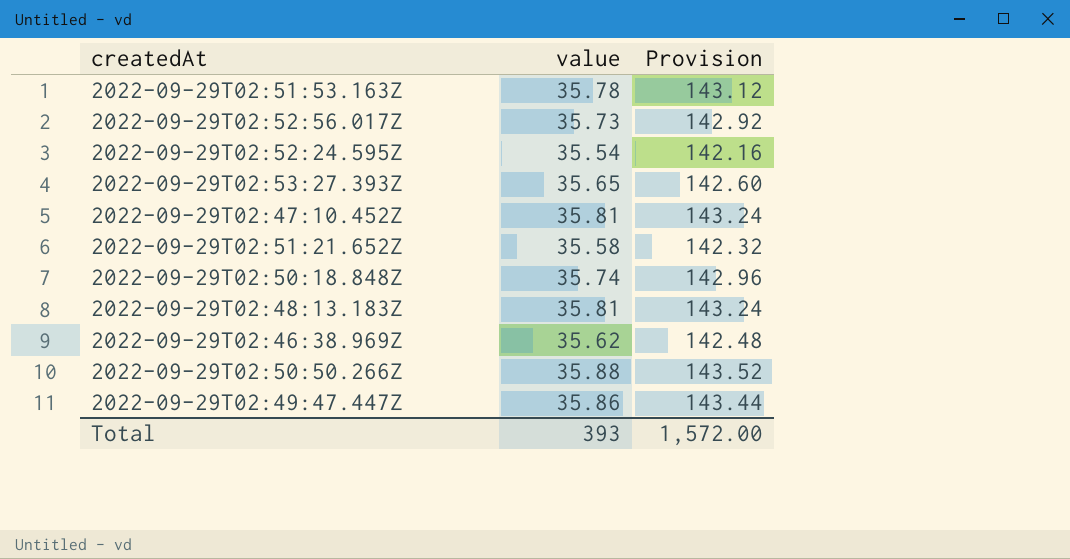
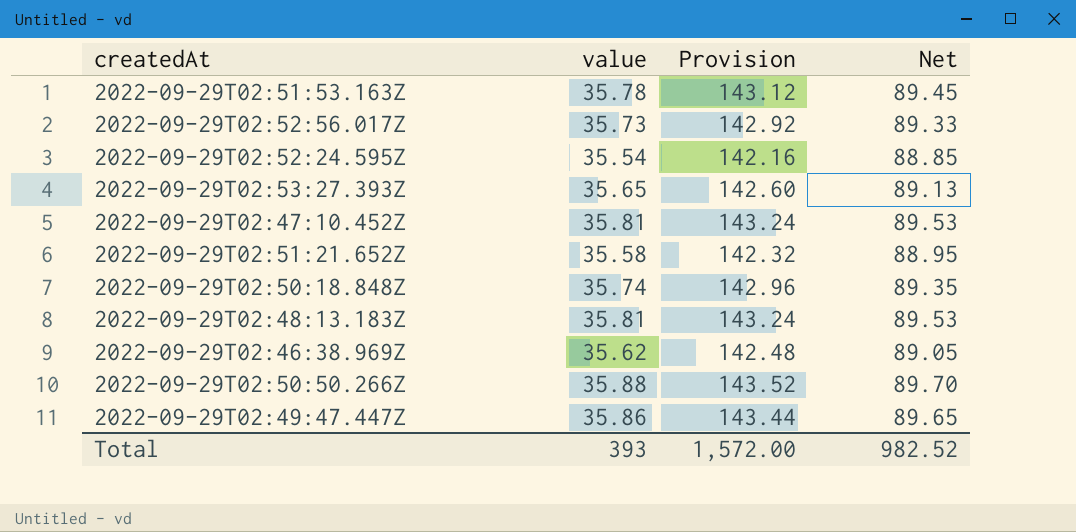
column Net | formula: none -> [value] * 2.5

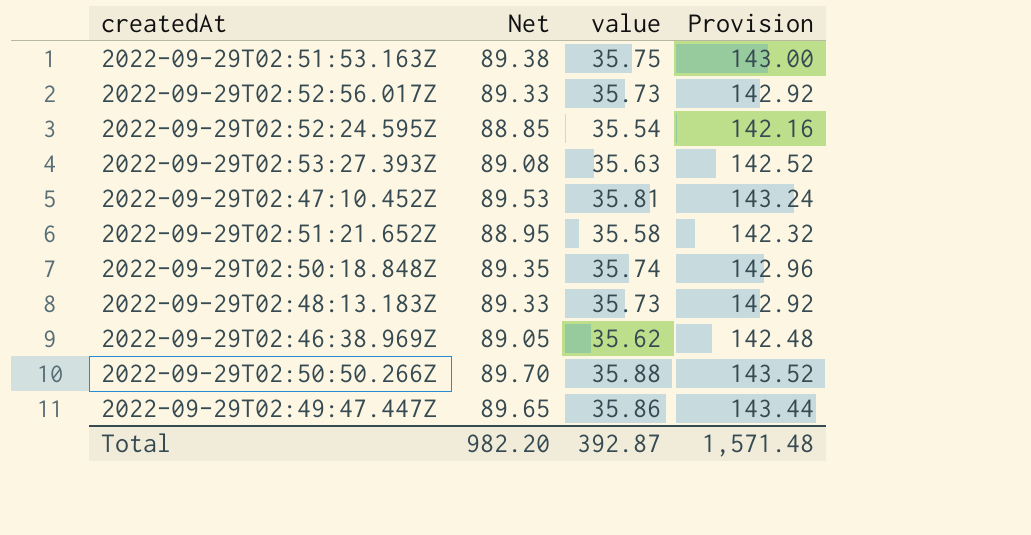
column Net | position: 4 -> 2
2022-09-29T02:51:53.163Z | Net: 89.45 -> 89.38
2022-09-29T02:51:53.163Z | value: 35.78 -> 35.75
2022-09-29T02:51:53.163Z | Provision: 143.12 -> 143.00
2022-09-29T02:53:27.393Z | Net: 89.13 -> 89.08
2022-09-29T02:53:27.393Z | value: 35.65 -> 35.63
2022-09-29T02:53:27.393Z | Provision: 142.60 -> 142.52
2022-09-29T02:48:13.183Z | Net: 89.53 -> 89.33
2022-09-29T02:48:13.183Z | value: 35.81 -> 35.73
2022-09-29T02:48:13.183Z | Provision: 143.24 -> 142.92
Total | Net: 982.52 -> 982.20
Total | value: 393 -> 392.87
Total | Provision: 1,572.00 -> 1,571.48

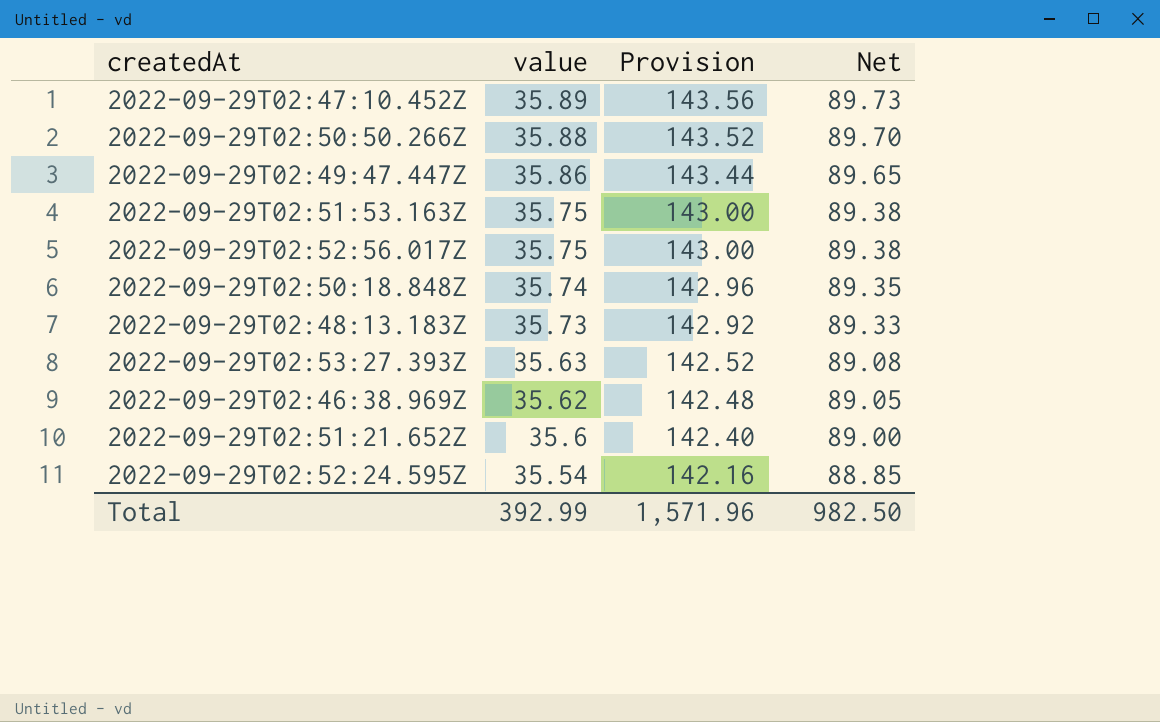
row order: none -> value descending
column Net | position: 2 -> 4
2022-09-29T02:47:10.452Z | value: 35.81 -> 35.89
2022-09-29T02:47:10.452Z | Provision: 143.24 -> 143.56
2022-09-29T02:47:10.452Z | Net: 89.53 -> 89.73
2022-09-29T02:52:56.017Z | value: 35.73 -> 35.75
2022-09-29T02:52:56.017Z | Provision: 142.92 -> 143.00
2022-09-29T02:52:56.017Z | Net: 89.33 -> 89.38
2022-09-29T02:51:21.652Z | value: 35.58 -> 35.6
2022-09-29T02:51:21.652Z | Provision: 142.32 -> 142.40
2022-09-29T02:51:21.652Z | Net: 88.95 -> 89.00
Total | value: 392.87 -> 392.99
Total | Provision: 1,571.48 -> 1,571.96
Total | Net: 982.20 -> 982.50

